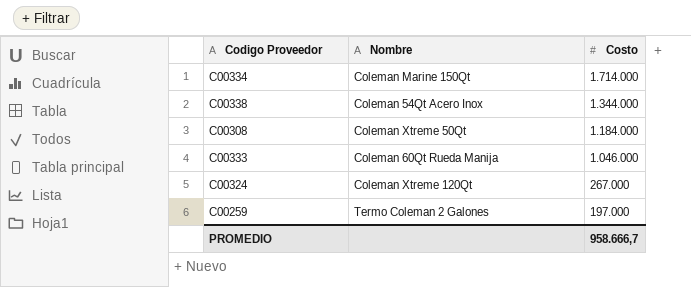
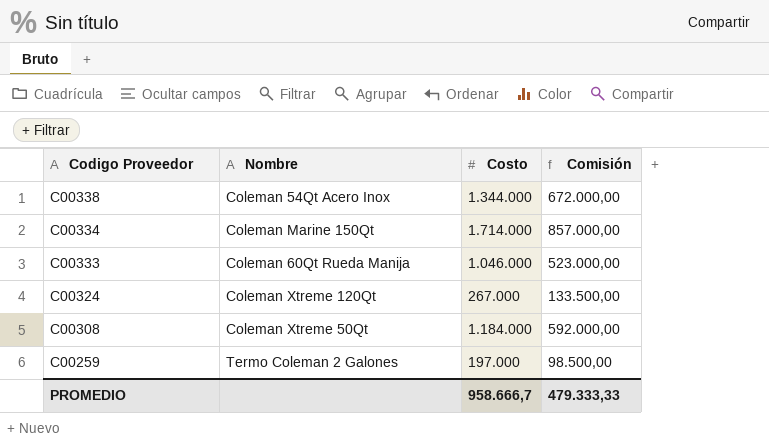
row order: Costo descending -> Codigo Proveedor descending
column Comisión | formula: none -> [Costo] * 0,5

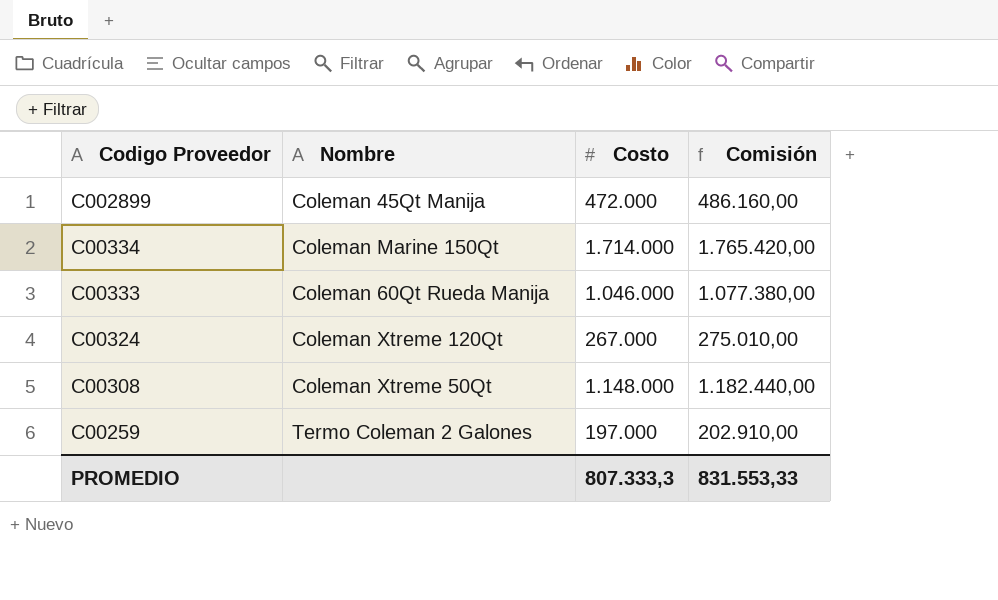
column Comisión | formula: [Costo] * 0,5 -> [Costo] * 1,03
row C00338: Coleman 54Qt Acero Inox | 1.344.000 | 672.000,00 -> none
row C002899: none -> Coleman 45Qt Manija | 472.000 | 486.160,00
C00308 | Costo: 1.184.000 -> 1.148.000
PROMEDIO | Costo: 958.666,7 -> 807.333,3
PROMEDIO | Comisión: 479.333,33 -> 831.553,33

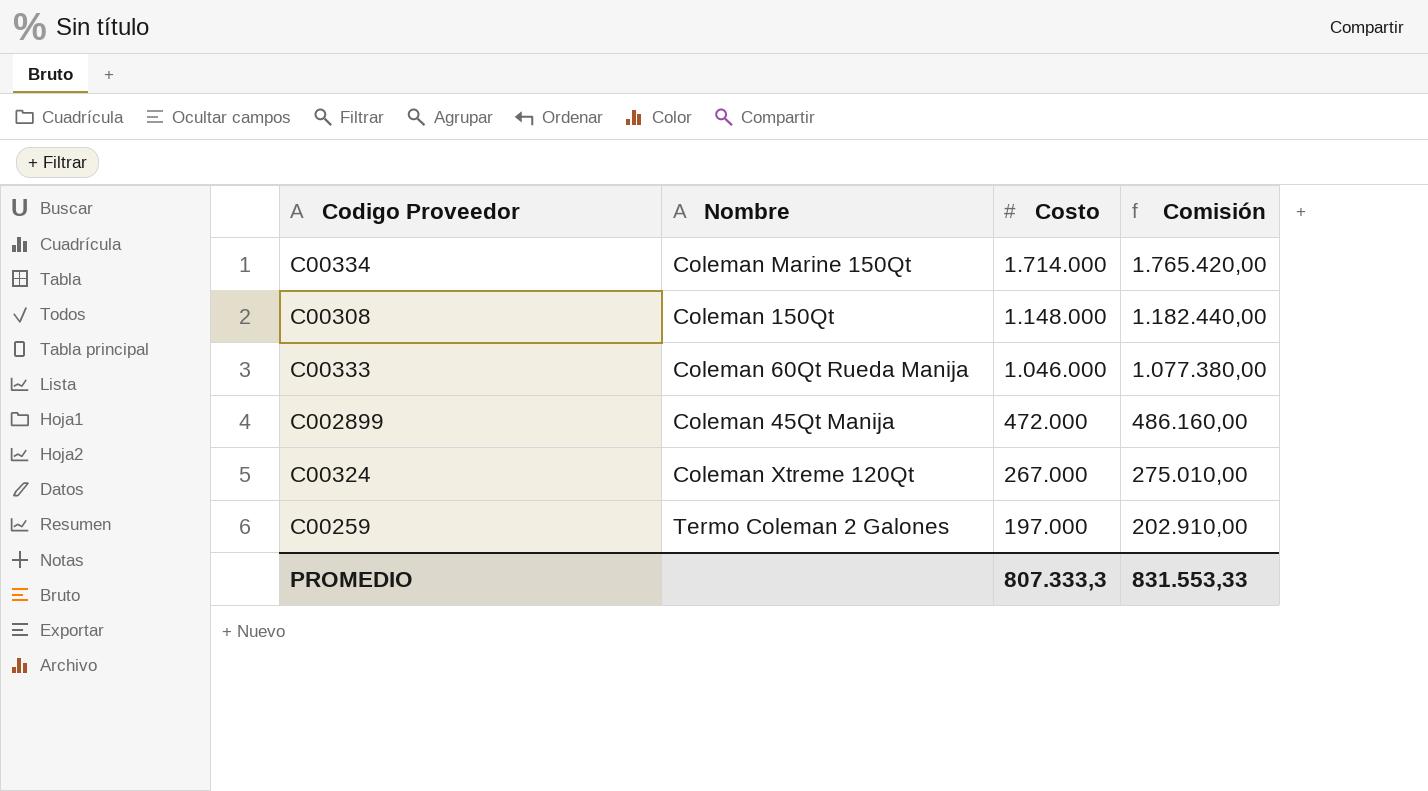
row order: Codigo Proveedor descending -> Costo descending
C00308 | Nombre: Coleman Xtreme 50Qt -> Coleman 150Qt

